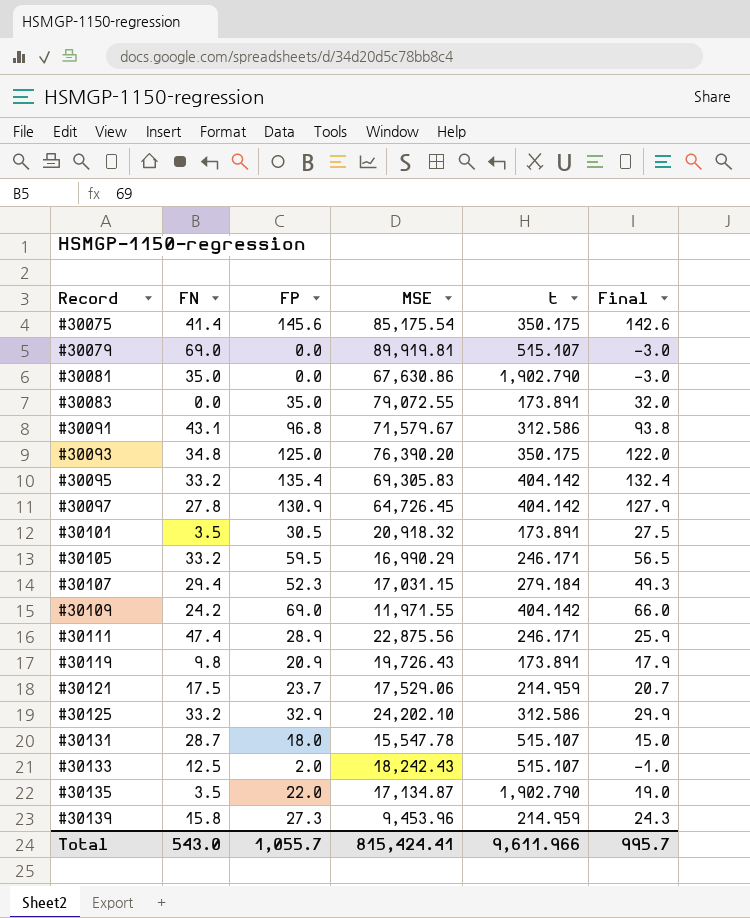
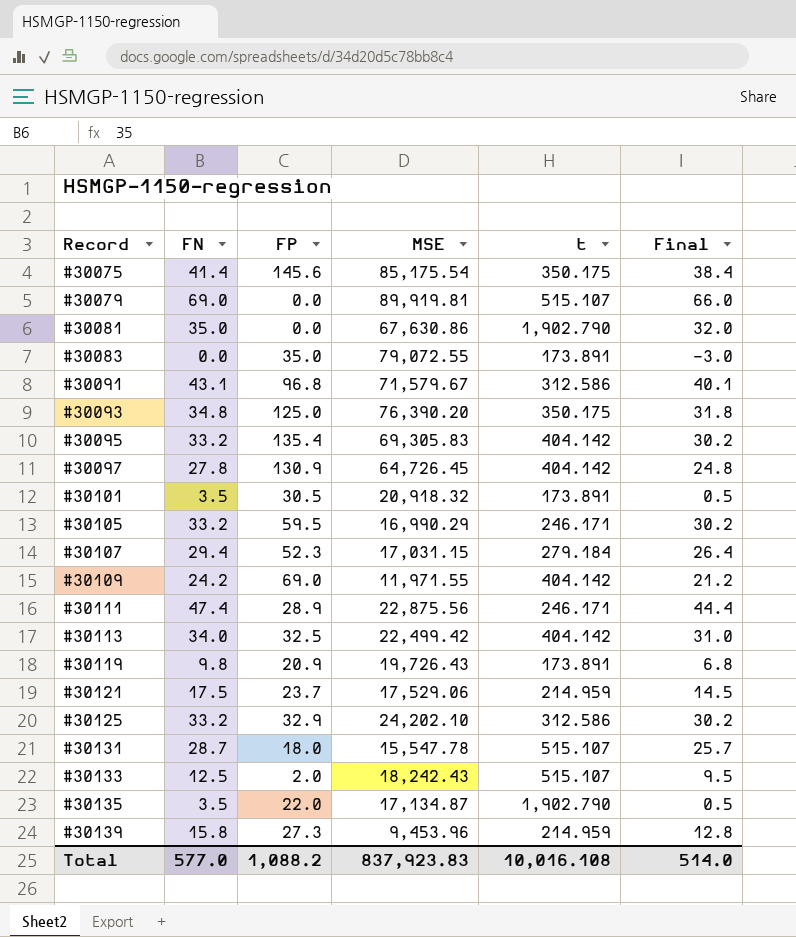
column Final | formula: [FP] - 3 -> [FN] - 3
row #30113: none -> 34.0 | 32.5 | 22,499.42 | 404.142 | 31.0
Total | FN: 543.0 -> 577.0
Total | FP: 1,055.7 -> 1,088.2
Total | MSE: 815,424.41 -> 837,923.83
Total | t: 9,611.966 -> 10,016.108
Total | Final: 995.7 -> 514.0

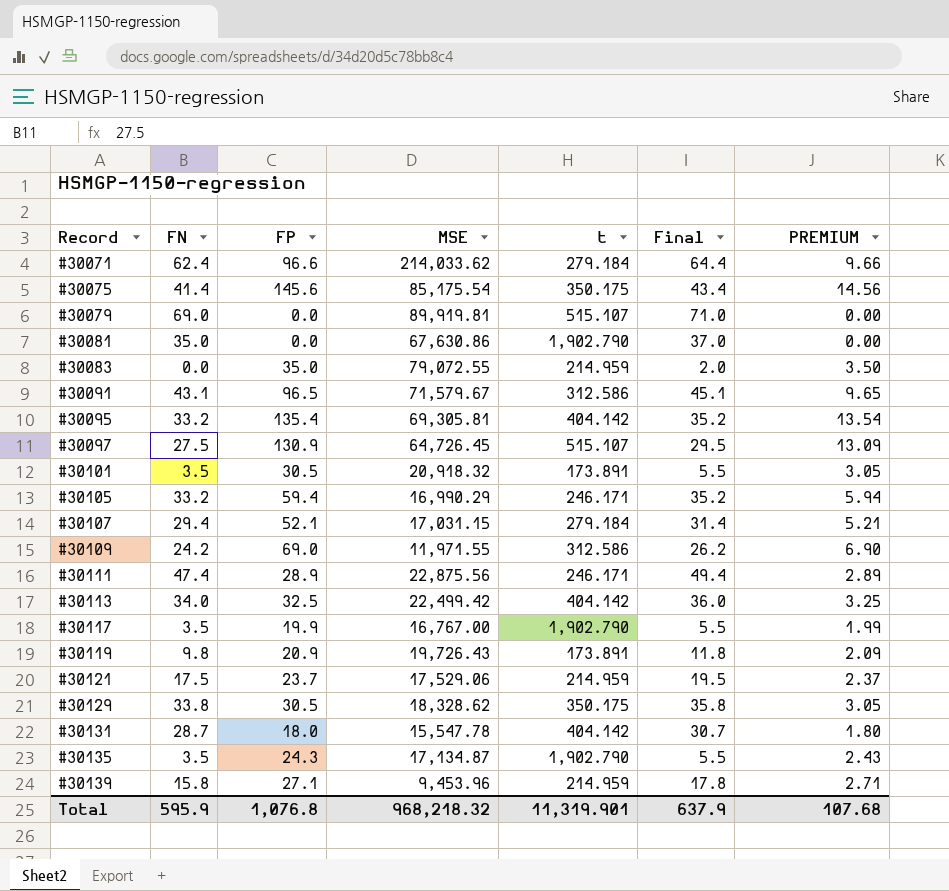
column Final | formula: [FN] - 3 -> [FN] + 2
column PREMIUM | formula: none -> [FP] * 0.1
row #30093: 34.8 | 125.0 | 76,390.20 | 350.175 | 31.8 -> none
row #30125: 33.2 | 32.9 | 24,202.10 | 312.586 | 30.2 -> none
row #30133: 12.5 | 2.0 | 18,242.43 | 515.107 | 9.5 -> none
row #30071: none -> 62.4 | 96.6 | 214,033.62 | 279.184 | 64.4 | 9.66
#30083 | t: 173.891 -> 214.959
#30091 | FP: 96.8 -> 96.5
#30095 | MSE: 69,305.83 -> 69,305.81
#30097 | FN: 27.8 -> 27.5
#30097 | t: 404.142 -> 515.107
#30105 | FP: 59.5 -> 59.4
#30107 | FP: 52.3 -> 52.1
#30109 | t: 404.142 -> 312.586
row #30117: none -> 3.5 | 19.9 | 16,767.00 | 1,902.790 | 5.5 | 1.99
row #30129: none -> 33.8 | 30.5 | 18,328.62 | 350.175 | 35.8 | 3.05
#30131 | t: 515.107 -> 404.142
#30135 | FP: 22.0 -> 24.3
#30139 | FP: 27.3 -> 27.1
Total | FN: 577.0 -> 595.9
Total | FP: 1,088.2 -> 1,076.8
Total | MSE: 837,923.83 -> 968,218.32
Total | t: 10,016.108 -> 11,319.901
Total | Final: 514.0 -> 637.9

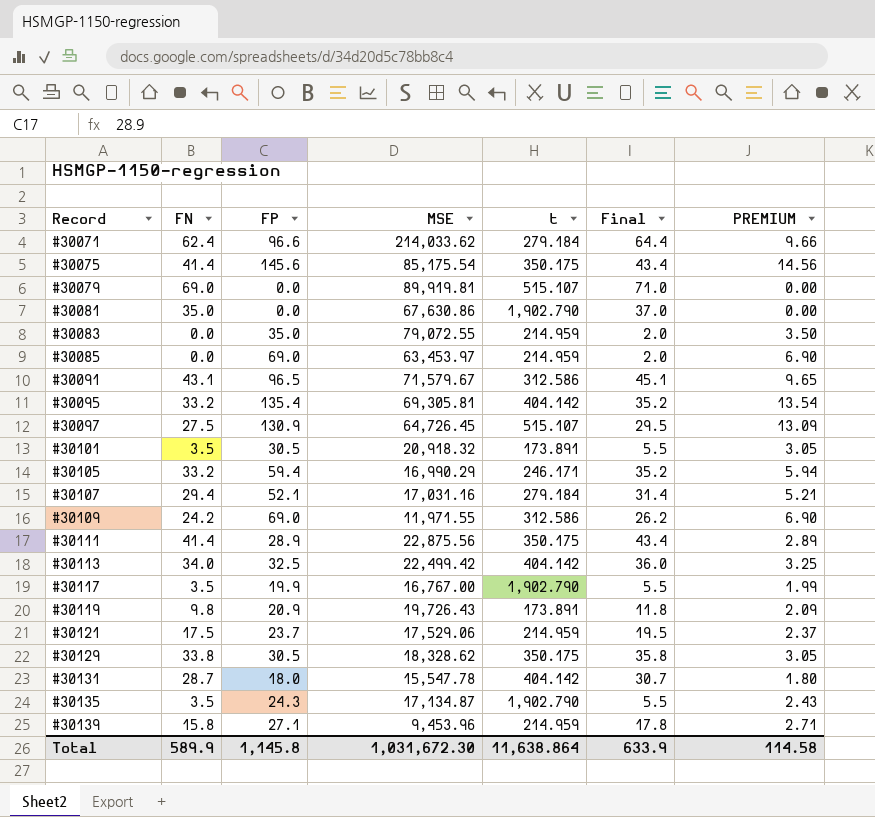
row #30085: none -> 0.0 | 69.0 | 63,453.97 | 214.959 | 2.0 | 6.90
#30107 | MSE: 17,031.15 -> 17,031.16
#30111 | FN: 47.4 -> 41.4
#30111 | t: 246.171 -> 350.175
#30111 | Final: 49.4 -> 43.4
Total | FN: 595.9 -> 589.9
Total | FP: 1,076.8 -> 1,145.8
Total | MSE: 968,218.32 -> 1,031,672.30
Total | t: 11,319.901 -> 11,638.864
Total | Final: 637.9 -> 633.9
Total | PREMIUM: 107.68 -> 114.58

